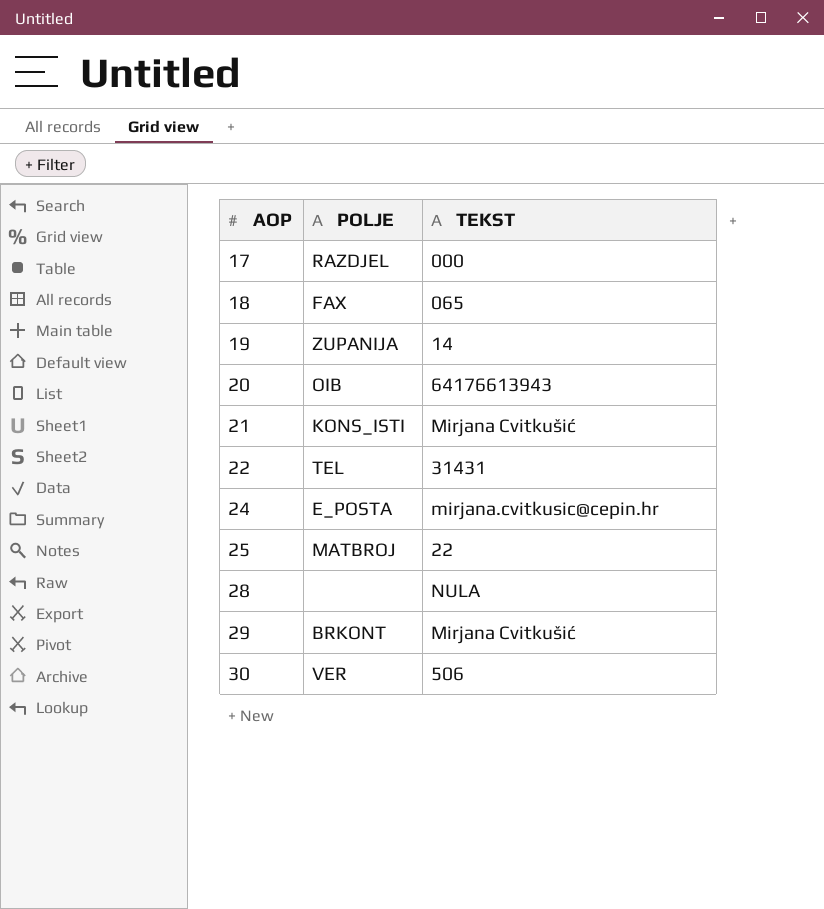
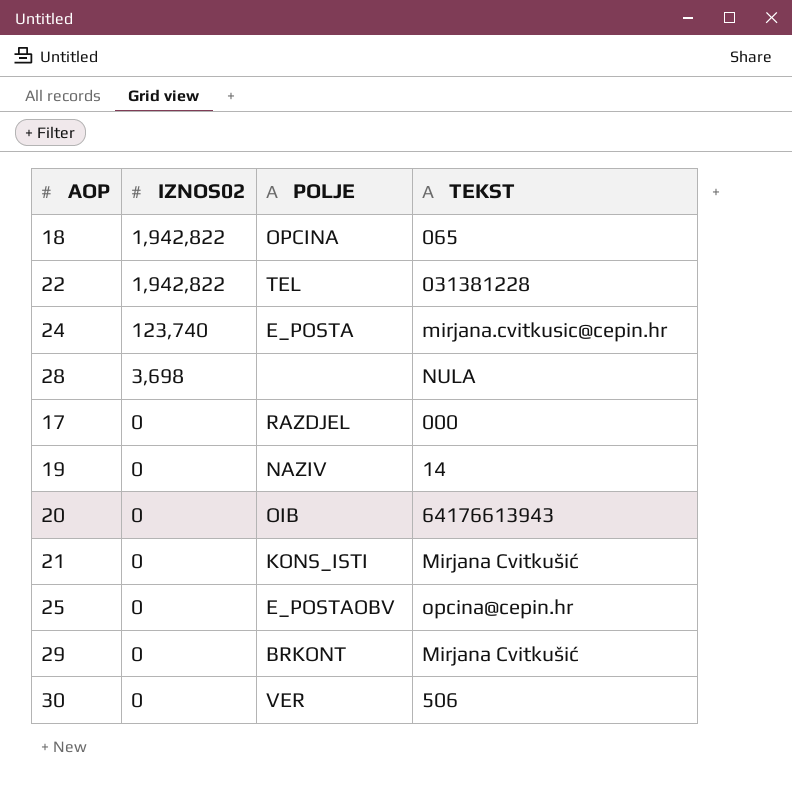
row order: AOP ascending -> IZNOS02 descending
column IZNOS02 | position: none -> 2
18 | POLJE: FAX -> OPCINA
22 | TEKST: 31431 -> 031381228
19 | POLJE: ZUPANIJA -> NAZIV
25 | POLJE: MATBROJ -> E_POSTAOBV
25 | TEKST: 22 -> opcina@cepin.hr

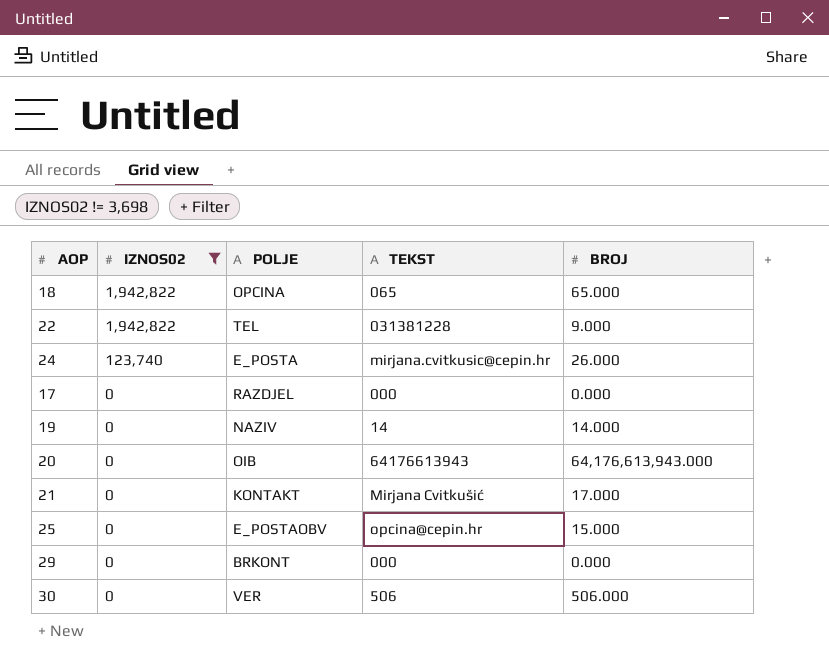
filter: none -> IZNOS02 != 3,698
column BROJ | position: none -> 5
21 | POLJE: KONS_ISTI -> KONTAKT
29 | TEKST: Mirjana Cvitkušić -> 000

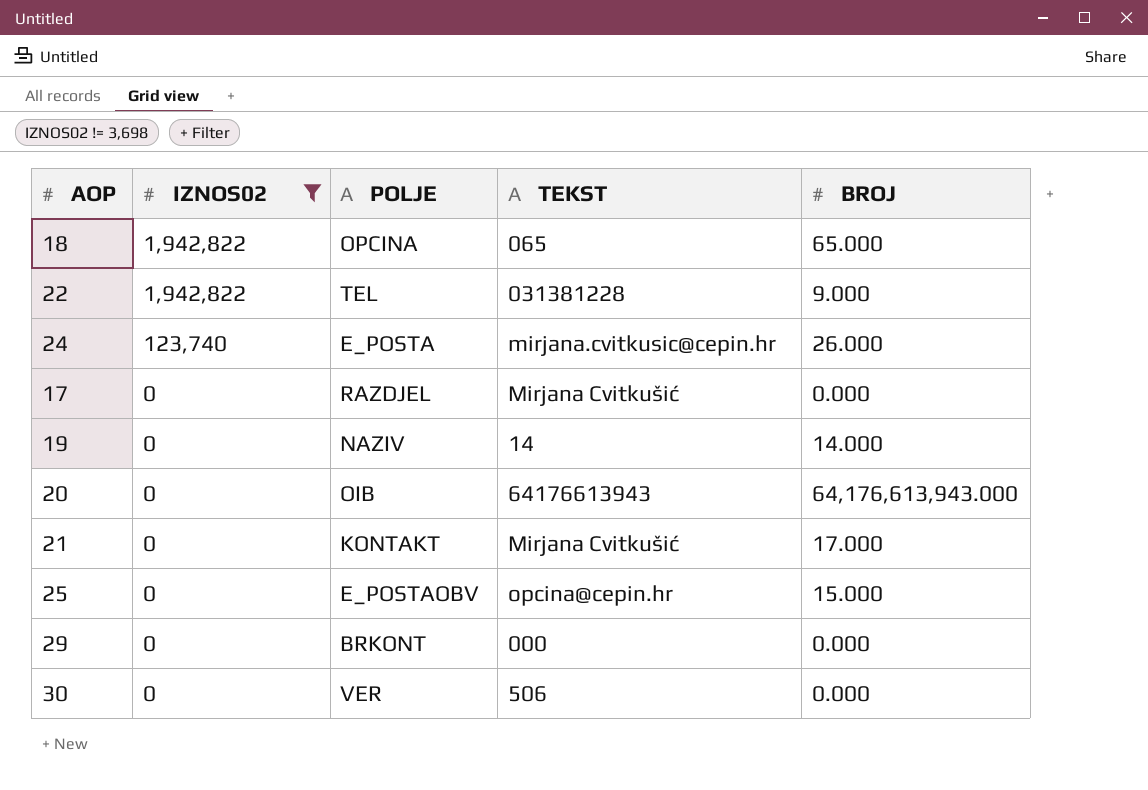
17 | TEKST: 000 -> Mirjana Cvitkušić
30 | BROJ: 506.000 -> 0.000

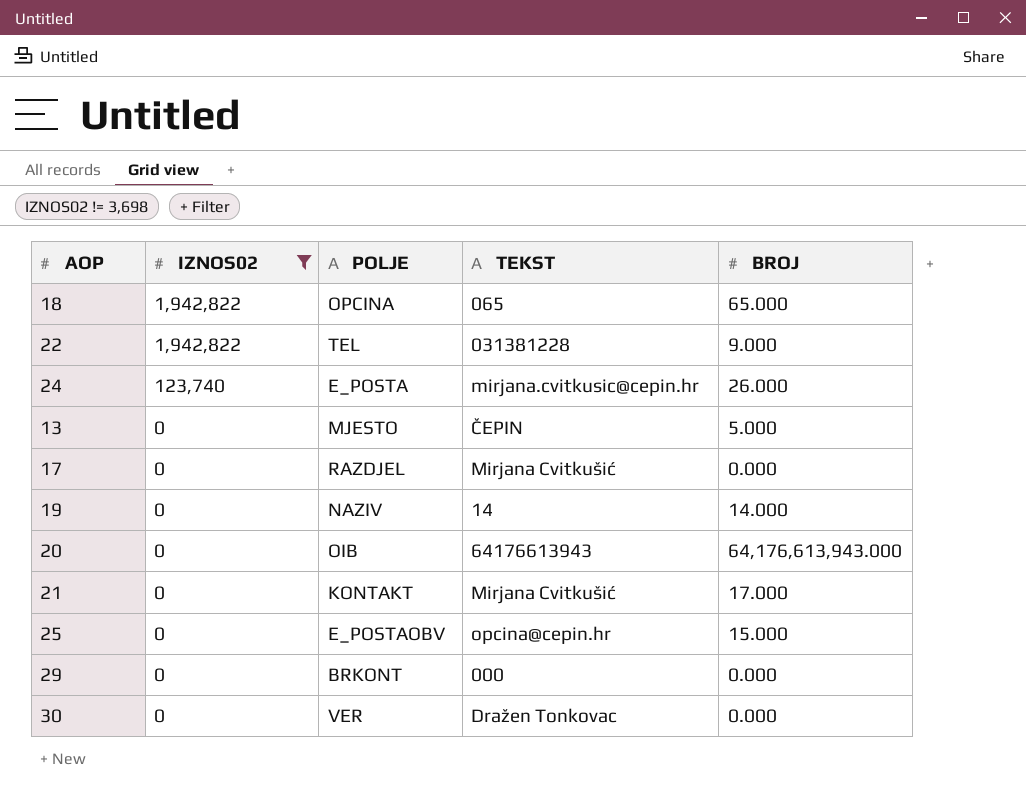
row 13: none -> 0 | MJESTO | ČEPIN | 5.000
30 | TEKST: 506 -> Dražen Tonkovac

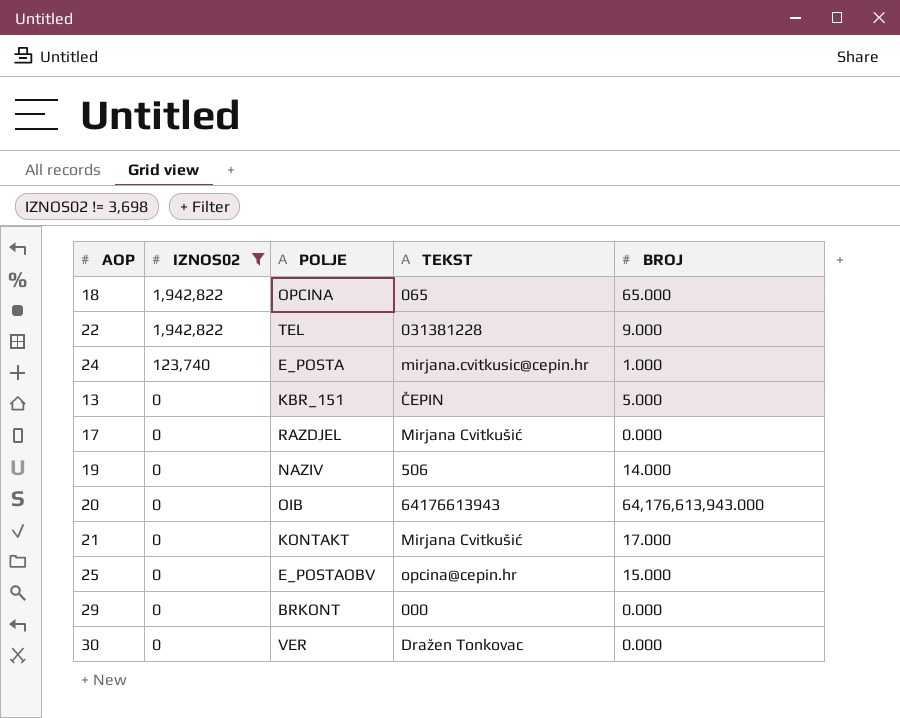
24 | BROJ: 26.000 -> 1.000
13 | POLJE: MJESTO -> KBR_151
19 | TEKST: 14 -> 506

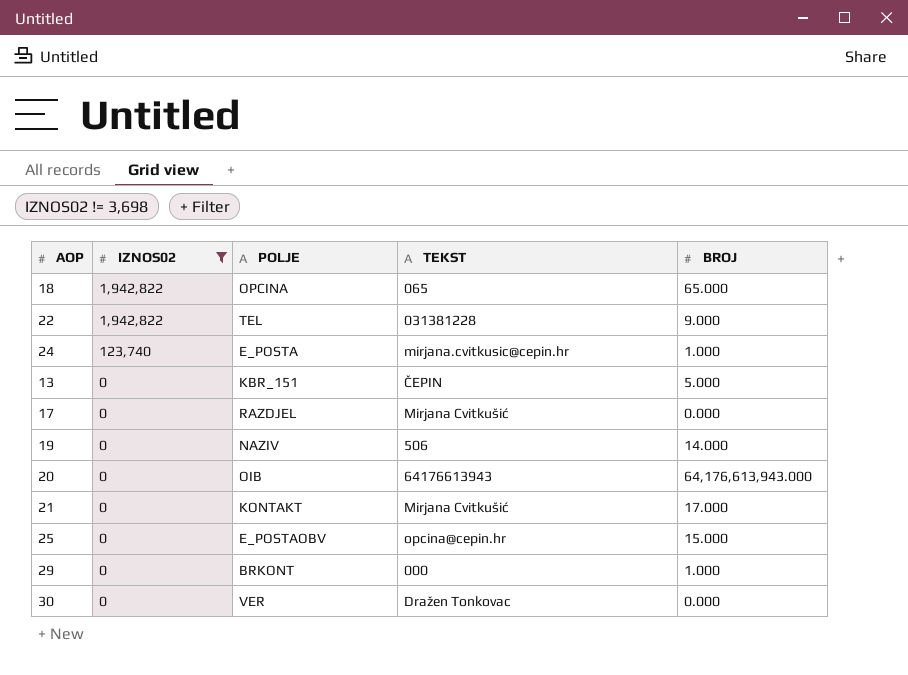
29 | BROJ: 0.000 -> 1.000

